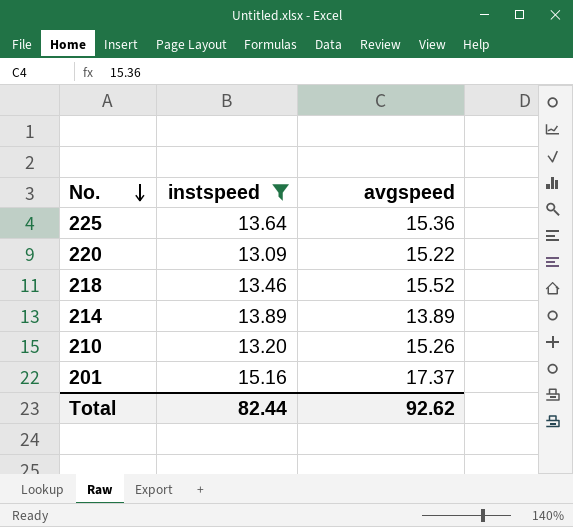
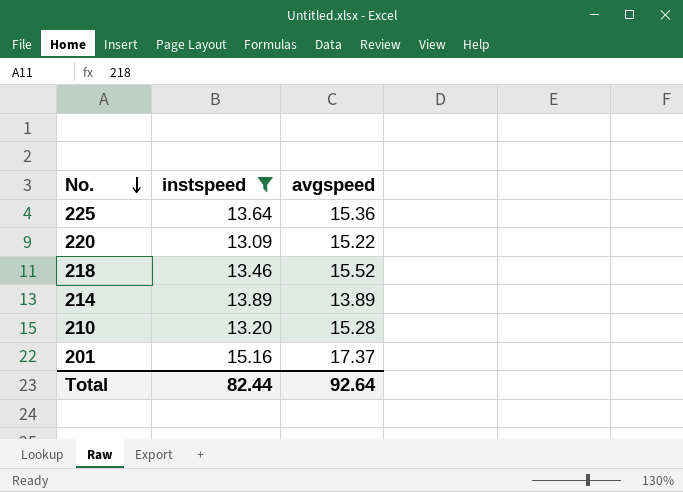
210 | avgspeed: 15.26 -> 15.28
Total | avgspeed: 92.62 -> 92.64

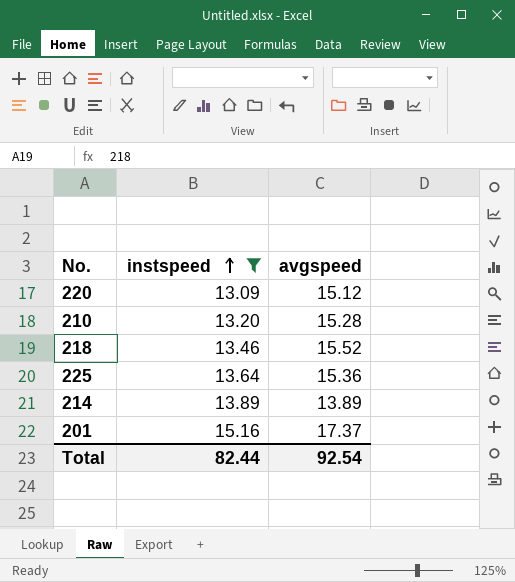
row order: No. descending -> instspeed ascending
220 | avgspeed: 15.22 -> 15.12
Total | avgspeed: 92.64 -> 92.54

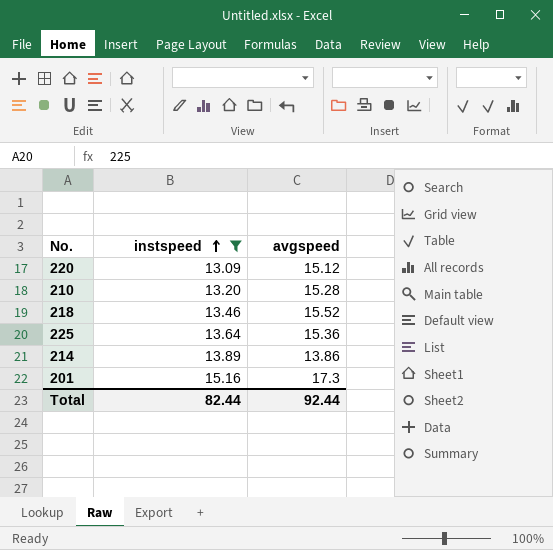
214 | avgspeed: 13.89 -> 13.86
201 | avgspeed: 17.37 -> 17.3
Total | avgspeed: 92.54 -> 92.44

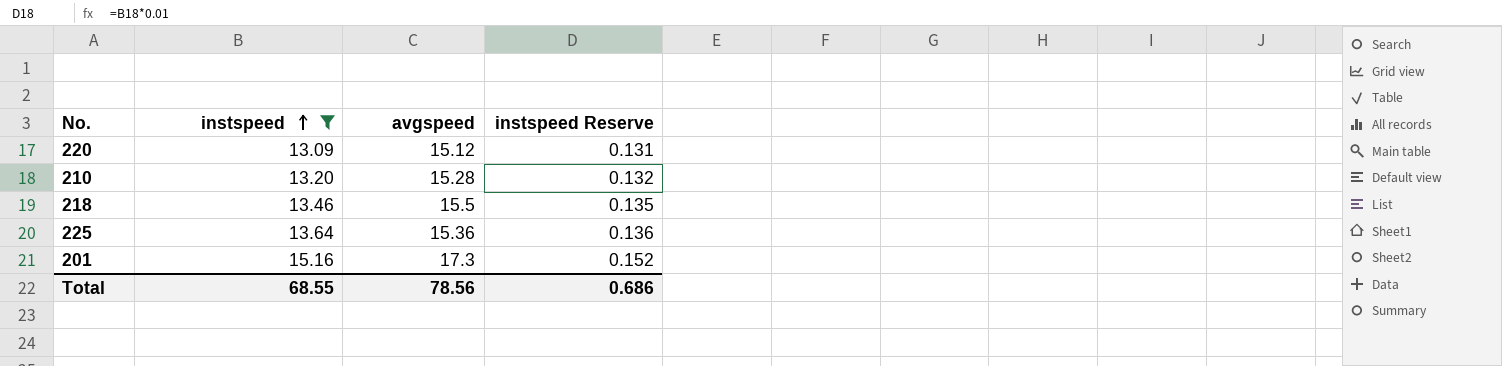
column instspeed Reserve | formula: none -> [instspeed] * 0.01
row 214: 13.89 | 13.86 -> none
218 | avgspeed: 15.52 -> 15.5
Total | instspeed: 82.44 -> 68.55
Total | avgspeed: 92.44 -> 78.56

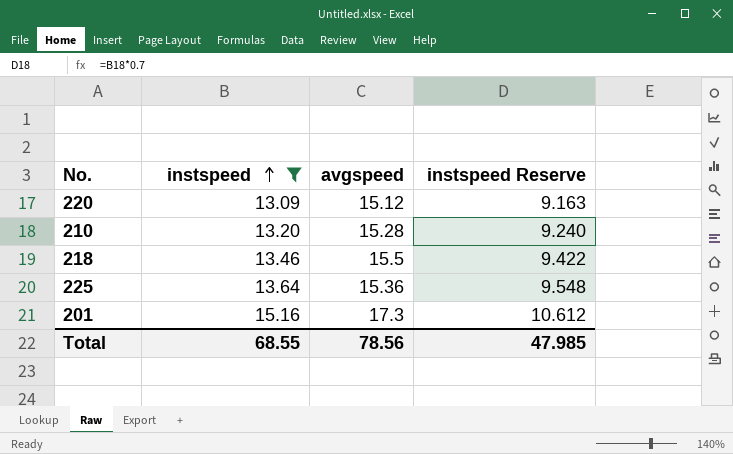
column instspeed Reserve | formula: [instspeed] * 0.01 -> [instspeed] * 0.7
Total | instspeed Reserve: 0.686 -> 47.985

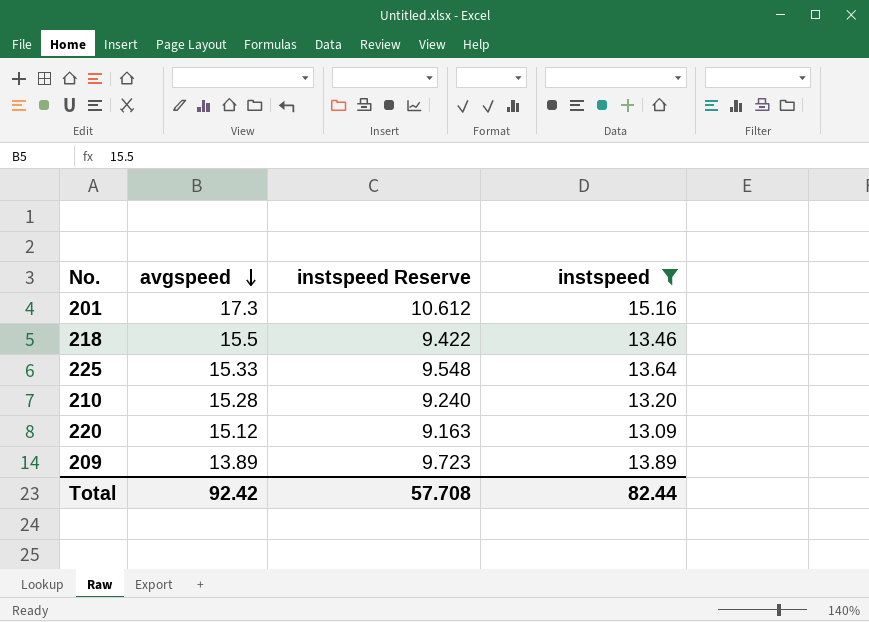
row order: instspeed ascending -> avgspeed descending
column instspeed | position: 2 -> 4
225 | avgspeed: 15.36 -> 15.33
row 209: none -> 13.89 | 9.723 | 13.89
Total | avgspeed: 78.56 -> 92.42
Total | instspeed Reserve: 47.985 -> 57.708
Total | instspeed: 68.55 -> 82.44

